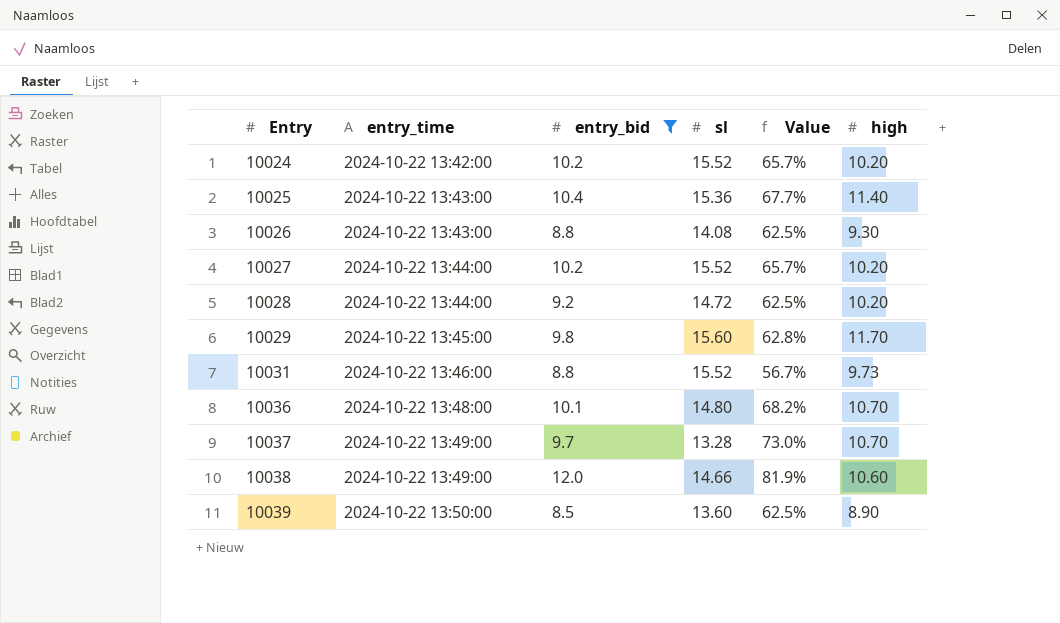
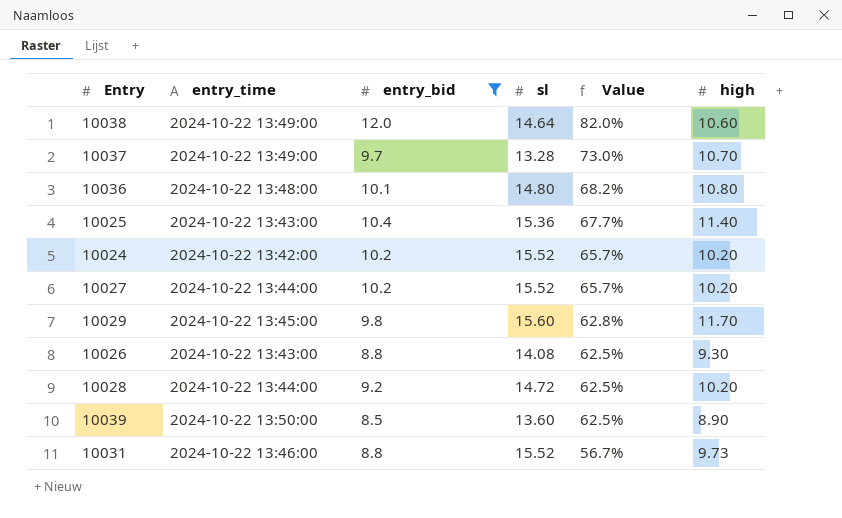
row order: Entry ascending -> Value descending
10038 | sl: 14.66 -> 14.64
10038 | Value: 81.9% -> 82.0%
10036 | high: 10.70 -> 10.80

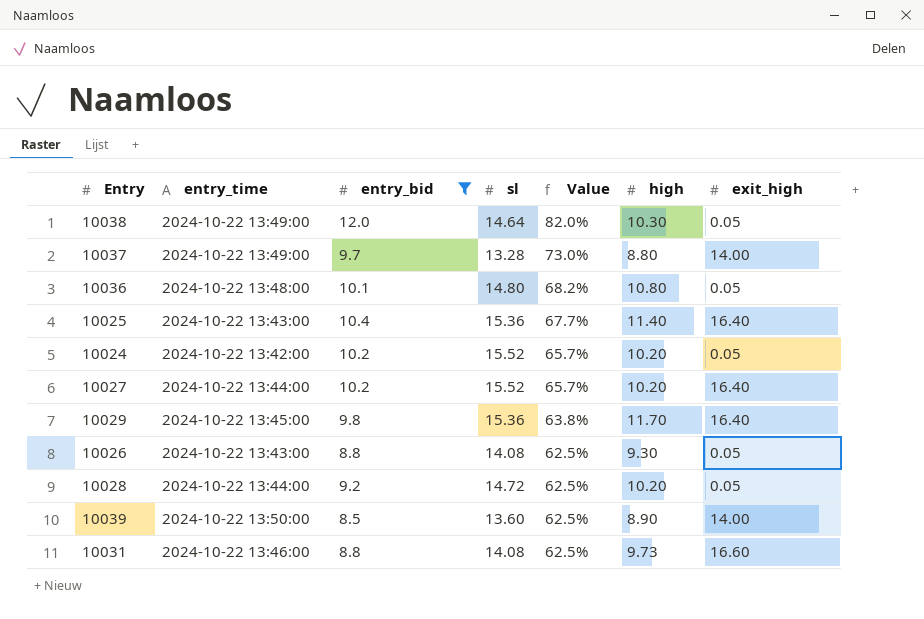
column exit_high | position: none -> 7
10038 | high: 10.60 -> 10.30
10037 | high: 10.70 -> 8.80
10029 | sl: 15.60 -> 15.36
10029 | Value: 62.8% -> 63.8%
10031 | sl: 15.52 -> 14.08
10031 | Value: 56.7% -> 62.5%

